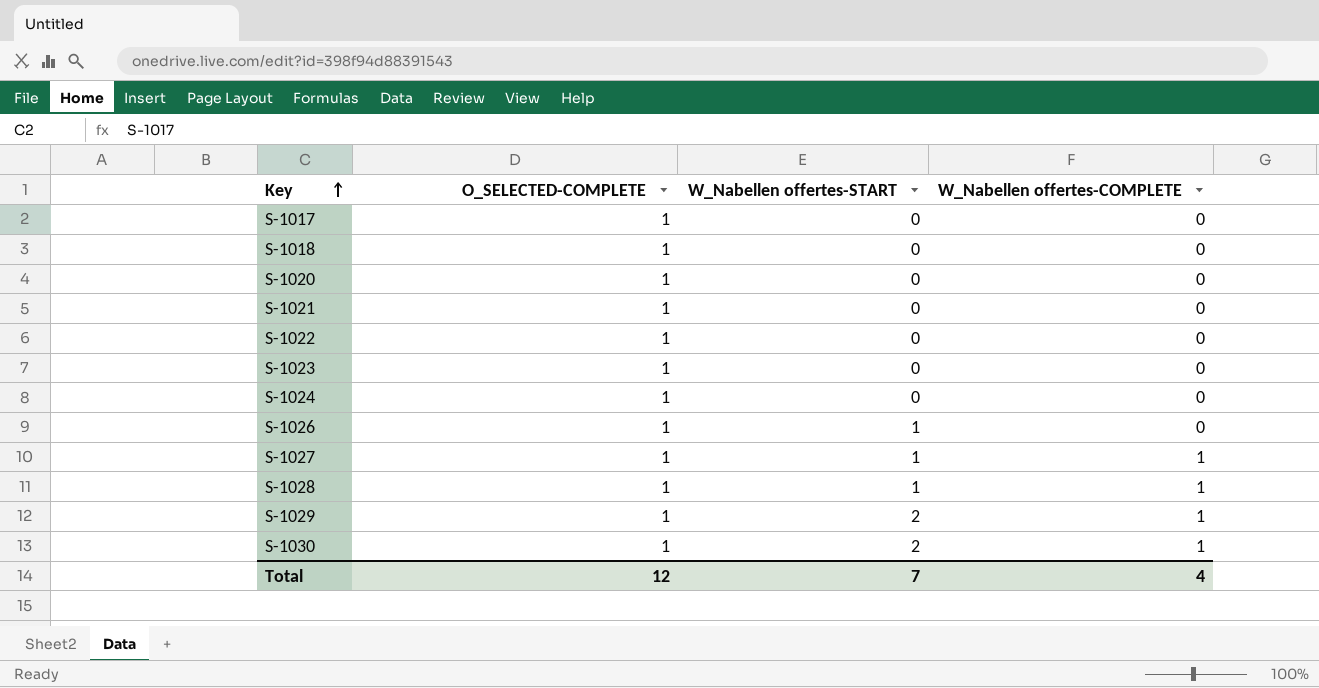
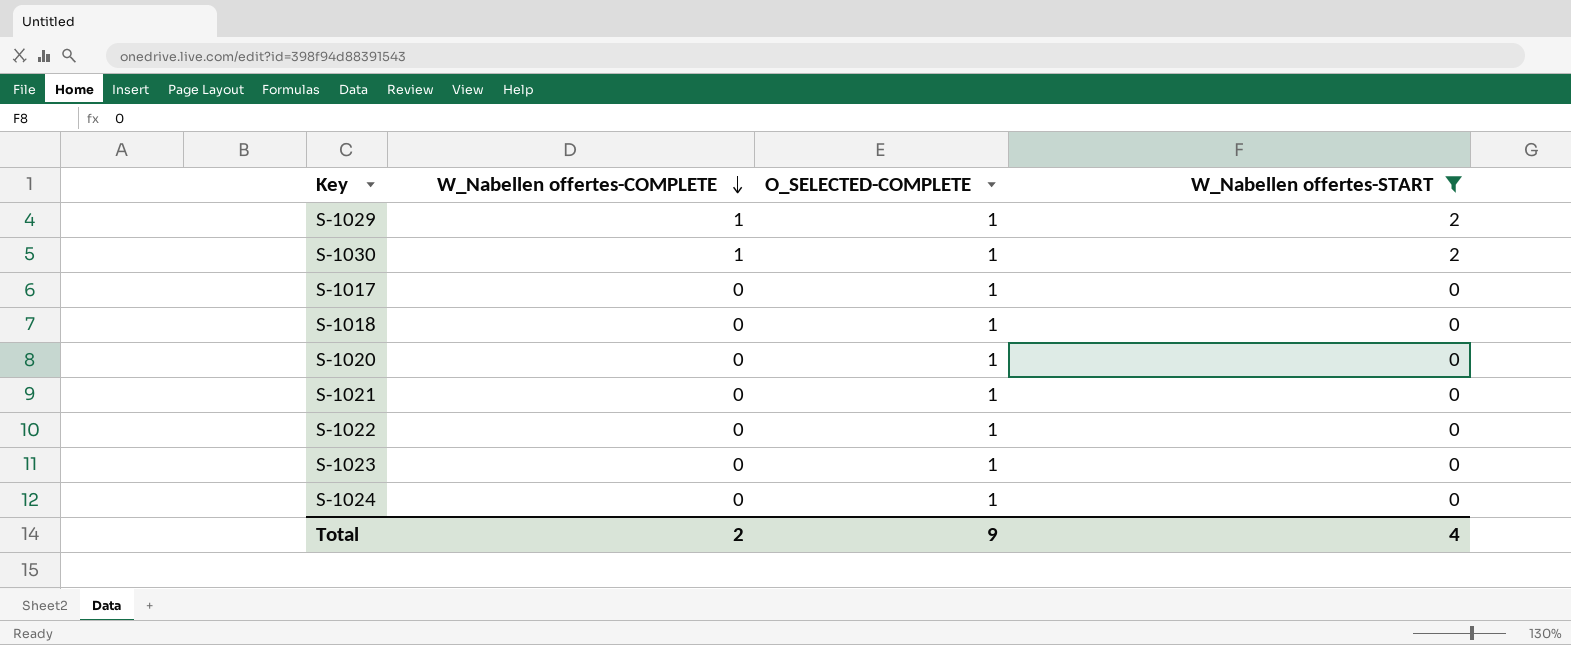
filter: none -> W_Nabellen offertes-START != 1
row order: Key ascending -> W_Nabellen offertes-COMPLETE descending
column W_Nabellen offertes-COMPLETE | position: 4 -> 2
Total | W_Nabellen offertes-COMPLETE: 4 -> 2
Total | O_SELECTED-COMPLETE: 12 -> 9
Total | W_Nabellen offertes-START: 7 -> 4

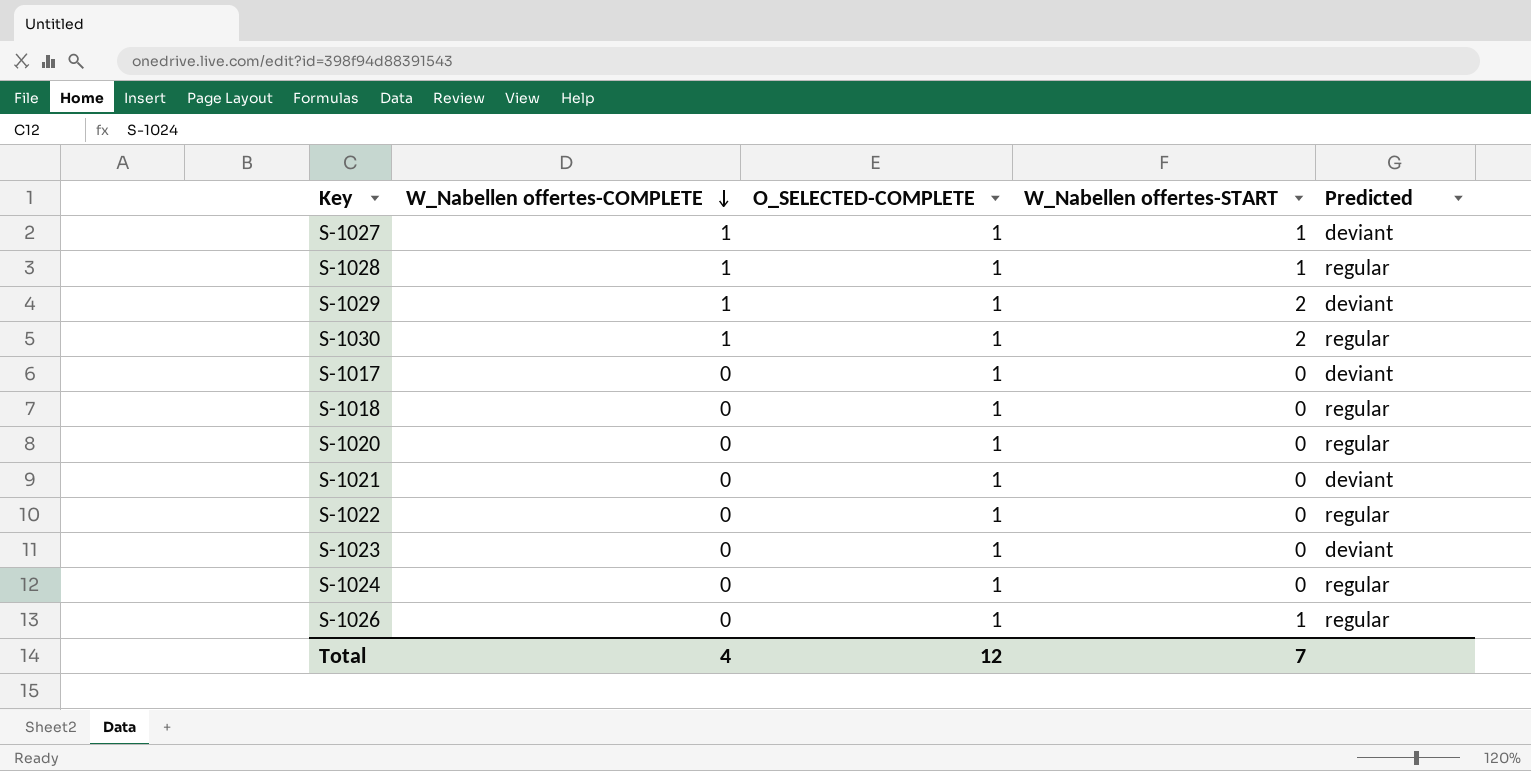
filter: W_Nabellen offertes-START != 1 -> none
column Predicted | position: none -> 5
Total | W_Nabellen offertes-COMPLETE: 2 -> 4
Total | O_SELECTED-COMPLETE: 9 -> 12
Total | W_Nabellen offertes-START: 4 -> 7

